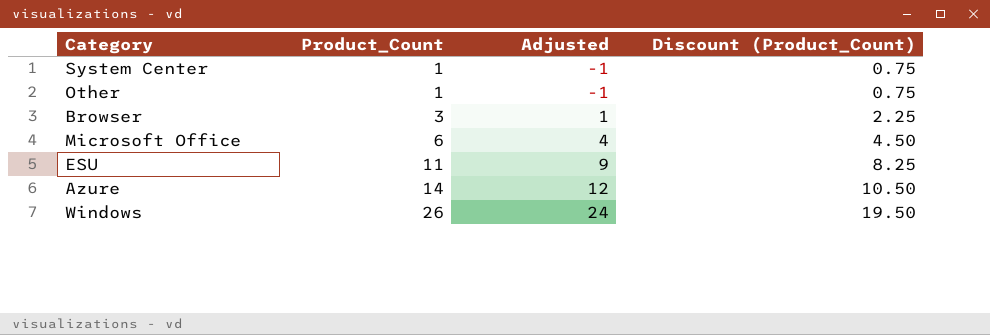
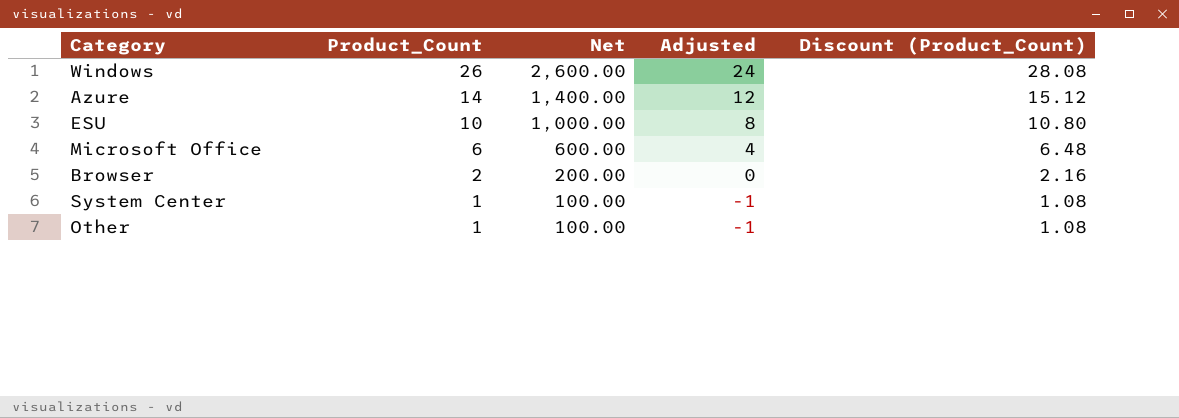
row order: Product_Count ascending -> Product_Count descending
column Net | formula: none -> [Product_Count] * 100
column Discount (Product_Count) | formula: [Product_Count] * 0.75 -> [Product_Count] * 1.08
ESU | Product_Count: 11 -> 10
ESU | Adjusted: 9 -> 8
Browser | Product_Count: 3 -> 2
Browser | Adjusted: 1 -> 0

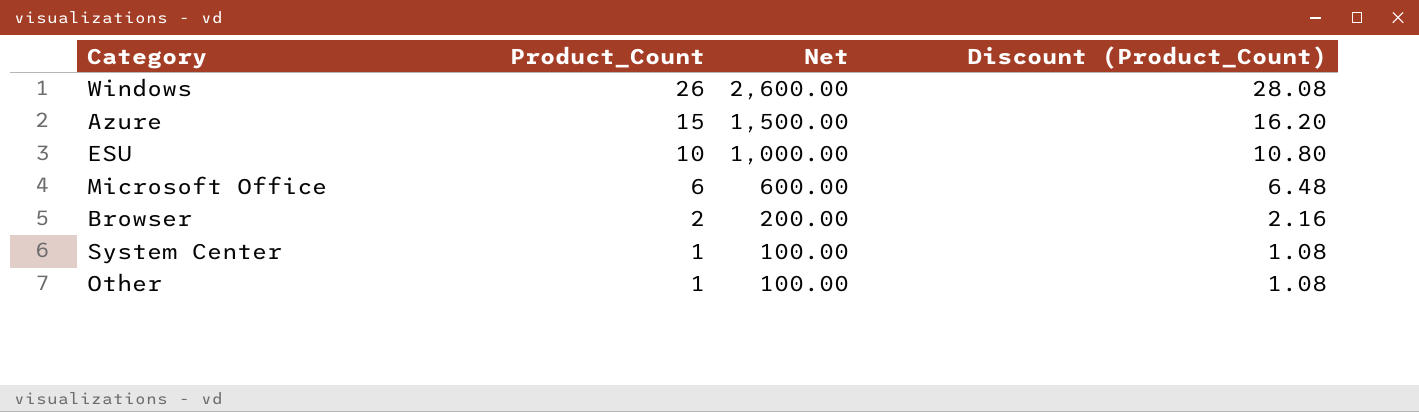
column Adjusted | formula: [Product_Count] - 2 -> none
Azure | Product_Count: 14 -> 15
Azure | Net: 1,400.00 -> 1,500.00
Azure | Discount (Product_Count): 15.12 -> 16.20

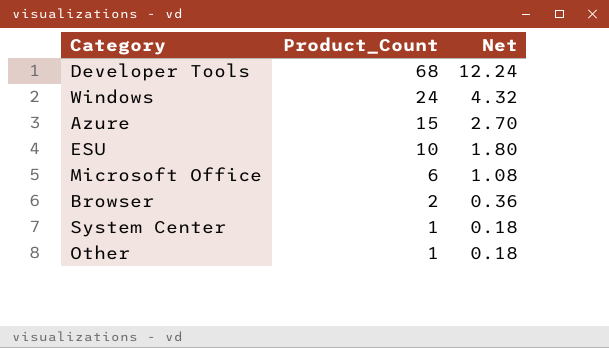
column Discount (Product_Count) | formula: [Product_Count] * 1.08 -> none
column Net | formula: [Product_Count] * 100 -> [Product_Count] * 0.18
row Developer Tools: none -> 68 | 12.24
Windows | Product_Count: 26 -> 24

